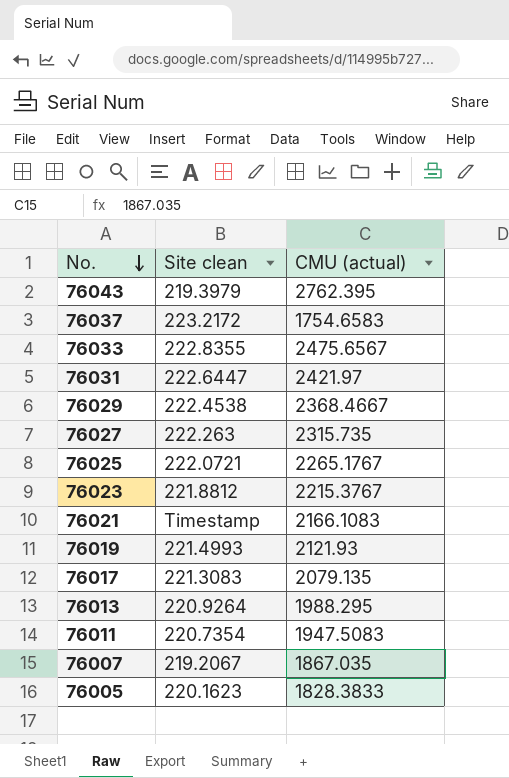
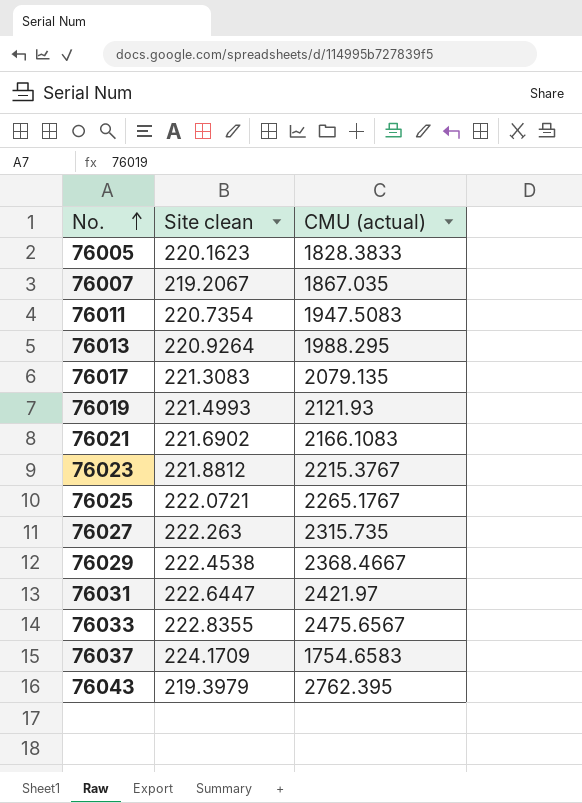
row order: No. descending -> No. ascending
76021 | Site clean: Timestamp -> 221.6902
76037 | Site clean: 223.2172 -> 224.1709

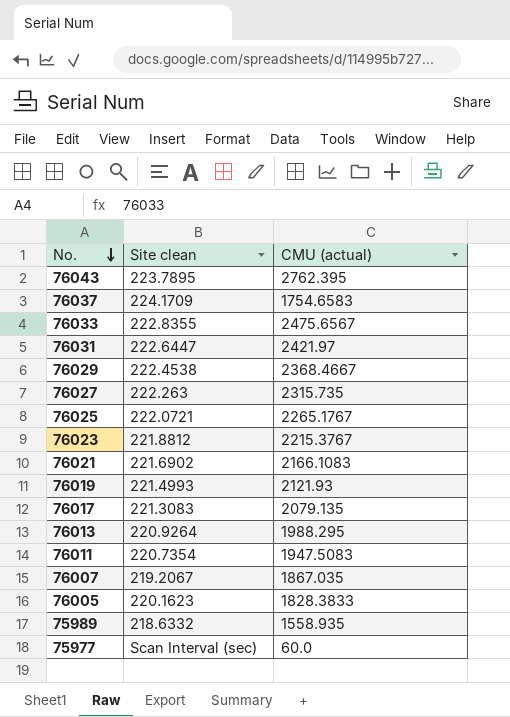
row order: No. ascending -> No. descending
76043 | Site clean: 219.3979 -> 223.7895
row 75989: none -> 218.6332 | 1558.935
row 75977: none -> Scan Interval (sec) | 60.0

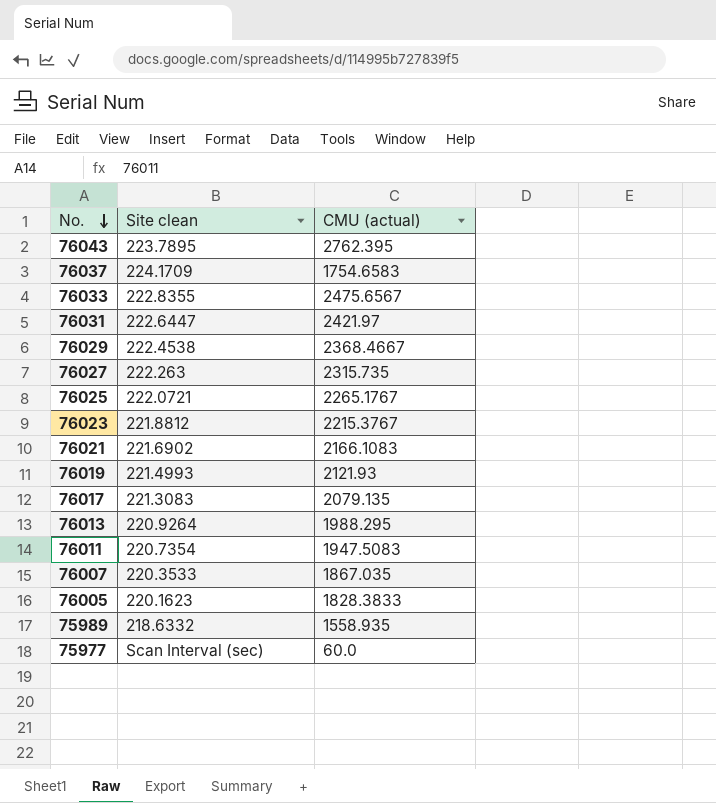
76007 | Site clean: 219.2067 -> 220.3533

